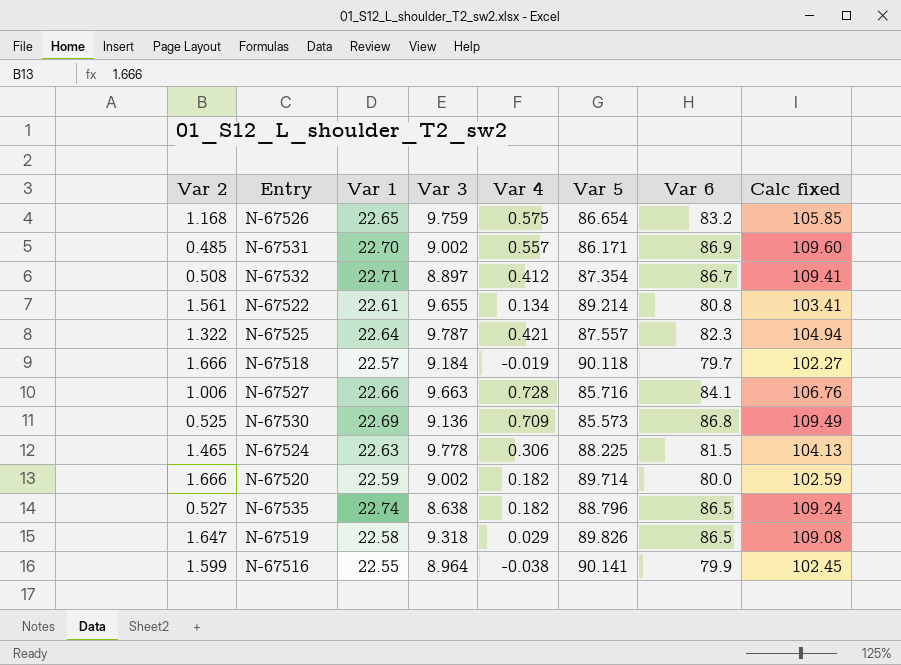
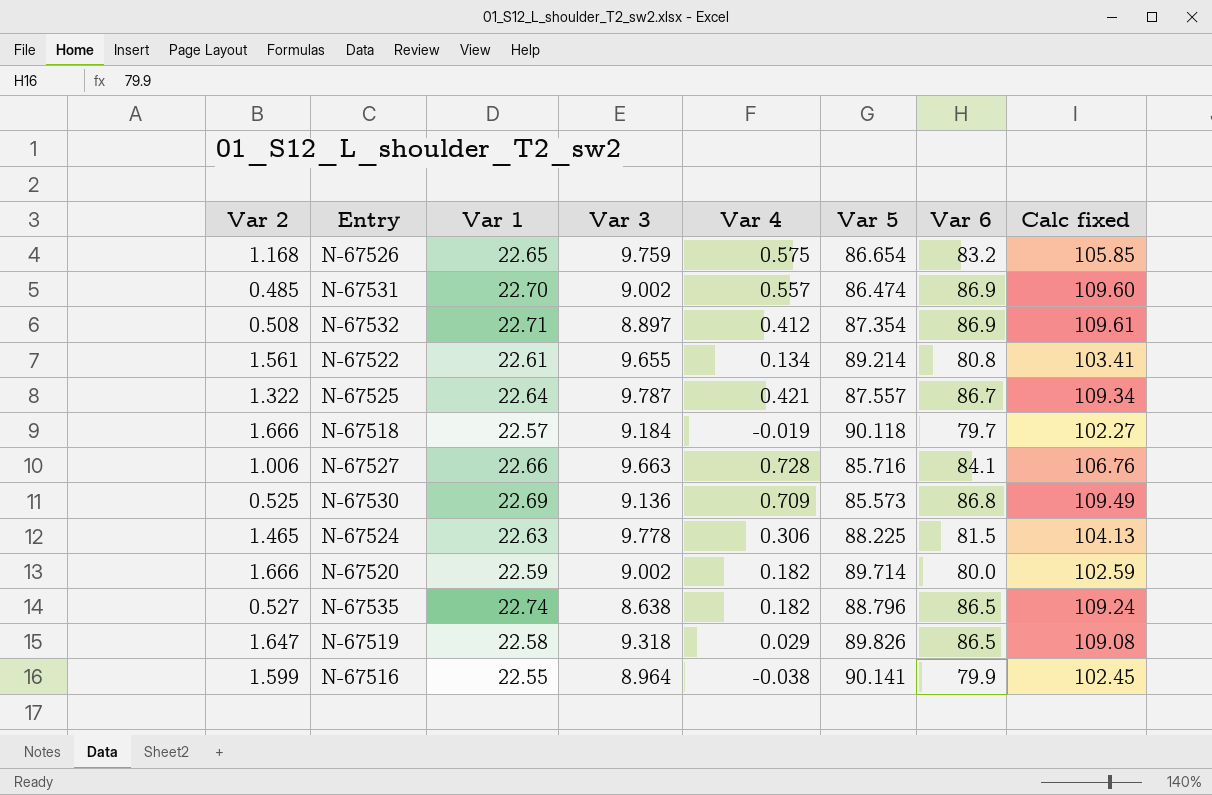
N-67531 | Var 5: 86.171 -> 86.474
N-67532 | Var 6: 86.7 -> 86.9
N-67532 | Calc fixed: 109.41 -> 109.61
N-67525 | Var 6: 82.3 -> 86.7
N-67525 | Calc fixed: 104.94 -> 109.34

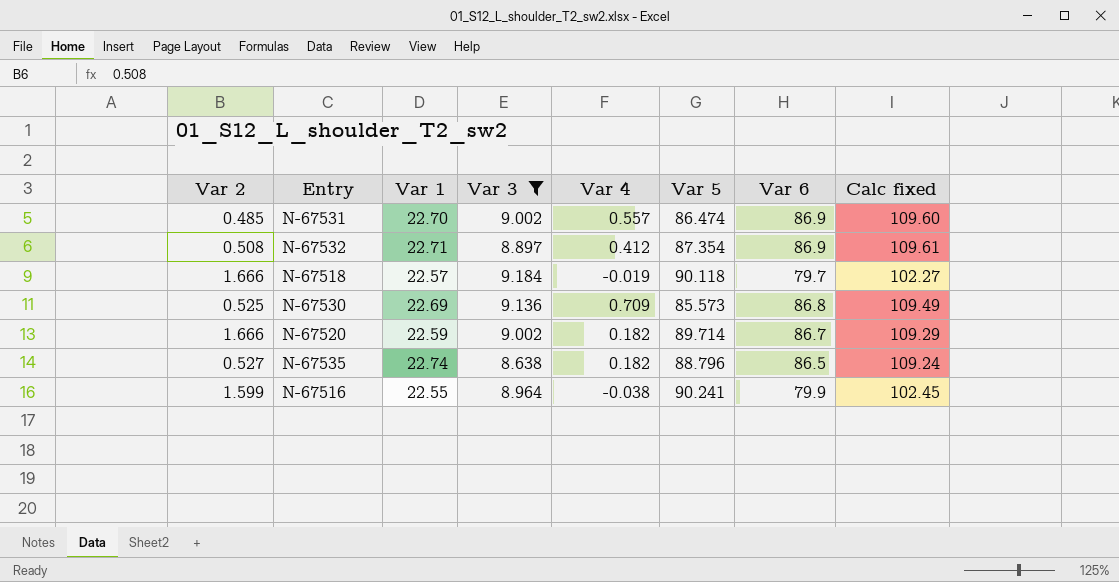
filter: none -> Var 3 <= 9.184
N-67520 | Var 6: 80.0 -> 86.7
N-67520 | Calc fixed: 102.59 -> 109.29
N-67516 | Var 5: 90.141 -> 90.241

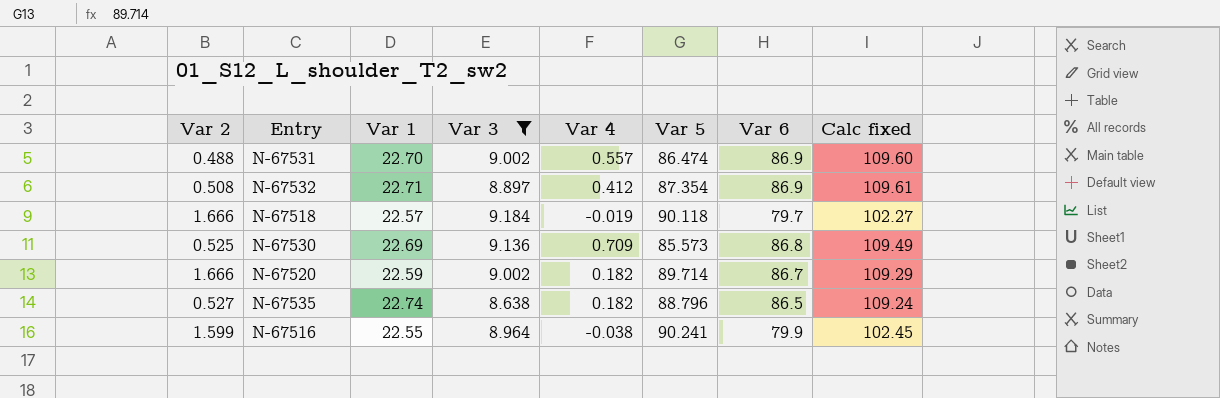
N-67531 | Var 2: 0.485 -> 0.488

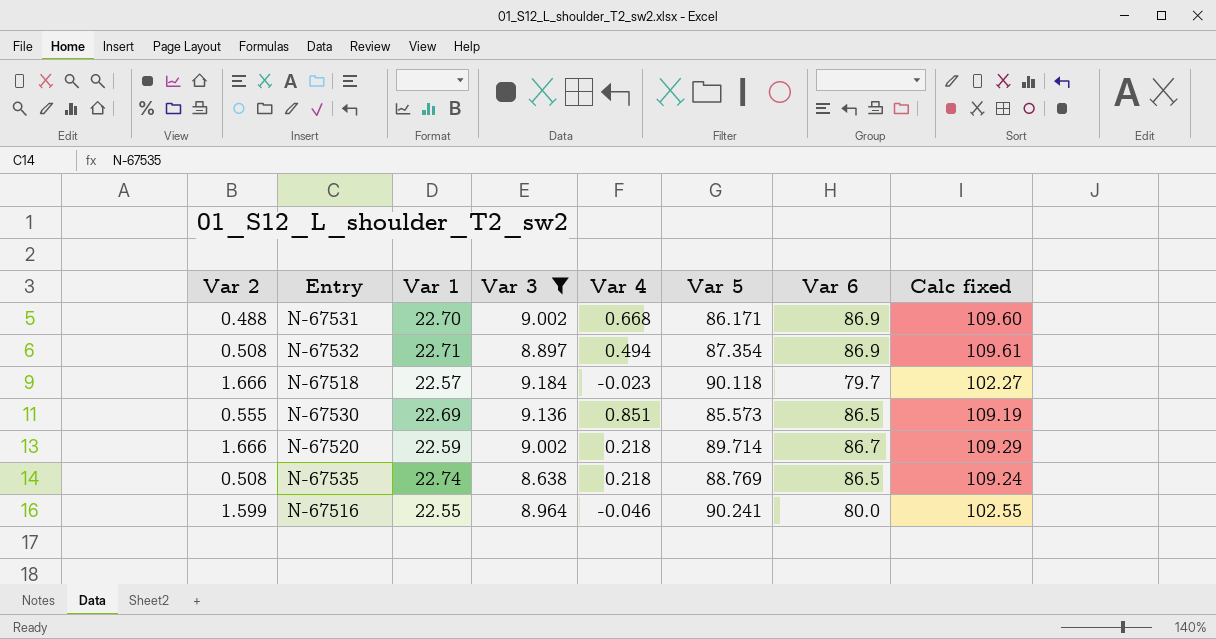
N-67531 | Var 4: 0.557 -> 0.668
N-67531 | Var 5: 86.474 -> 86.171
N-67532 | Var 4: 0.412 -> 0.494
N-67518 | Var 4: -0.019 -> -0.023
N-67530 | Var 2: 0.525 -> 0.555
N-67530 | Var 4: 0.709 -> 0.851
N-67530 | Var 6: 86.8 -> 86.5
N-67530 | Calc fixed: 109.49 -> 109.19
N-67520 | Var 4: 0.182 -> 0.218
N-67535 | Var 2: 0.527 -> 0.508
N-67535 | Var 4: 0.182 -> 0.218
N-67535 | Var 5: 88.796 -> 88.769
N-67516 | Var 4: -0.038 -> -0.046
N-67516 | Var 6: 79.9 -> 80.0
N-67516 | Calc fixed: 102.45 -> 102.55

